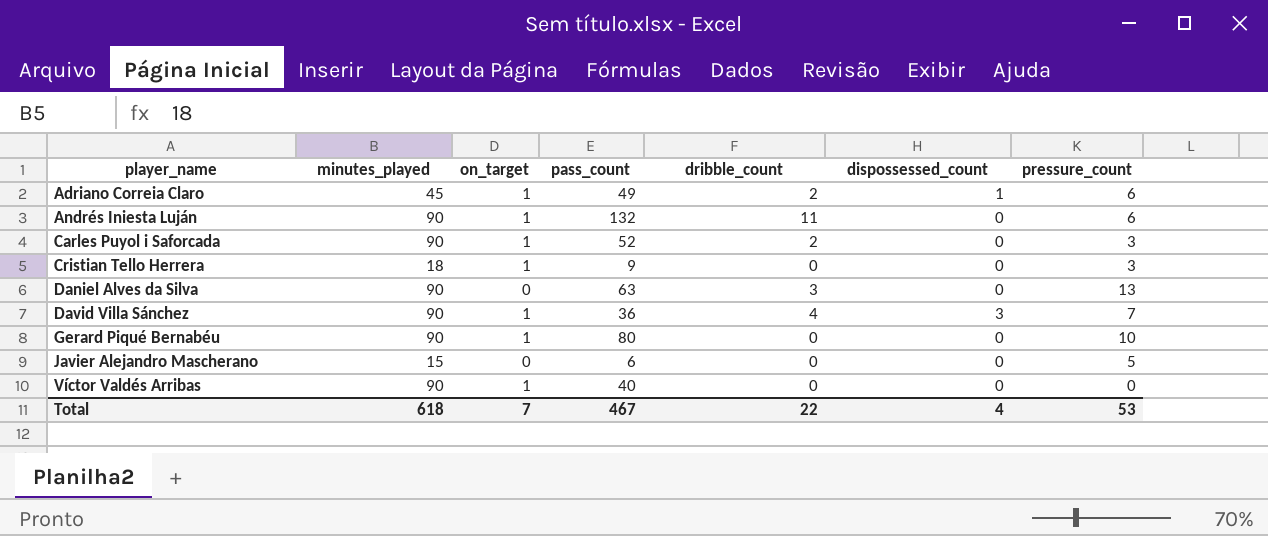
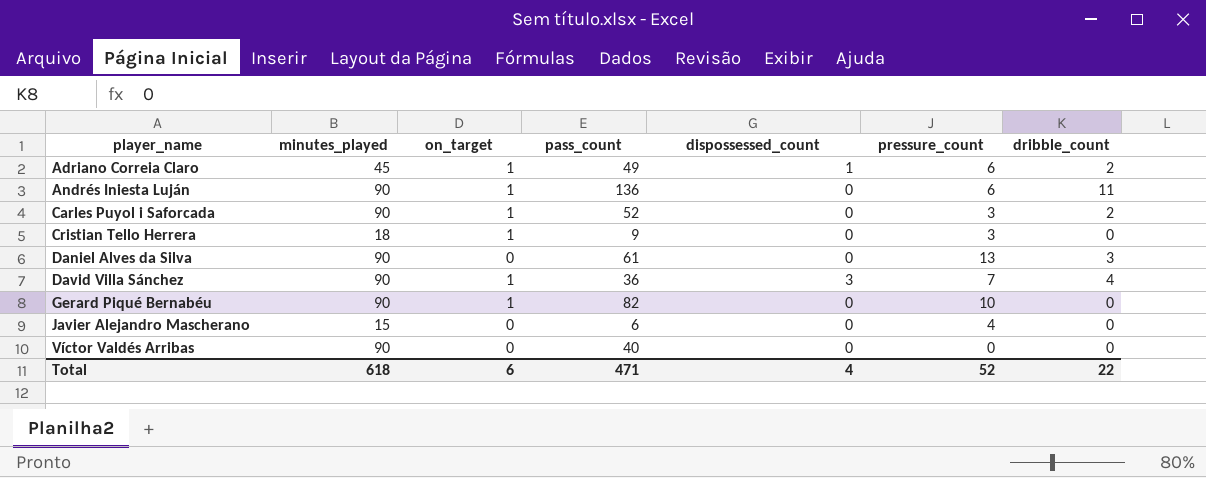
column dribble_count | position: 5 -> 7
Andrés Iniesta Luján | pass_count: 132 -> 136
Daniel Alves da Silva | pass_count: 63 -> 61
Gerard Piqué Bernabéu | pass_count: 80 -> 82
Javier Alejandro Mascherano | pressure_count: 5 -> 4
Víctor Valdés Arribas | on_target: 1 -> 0
Total | on_target: 7 -> 6
Total | pass_count: 467 -> 471
Total | pressure_count: 53 -> 52

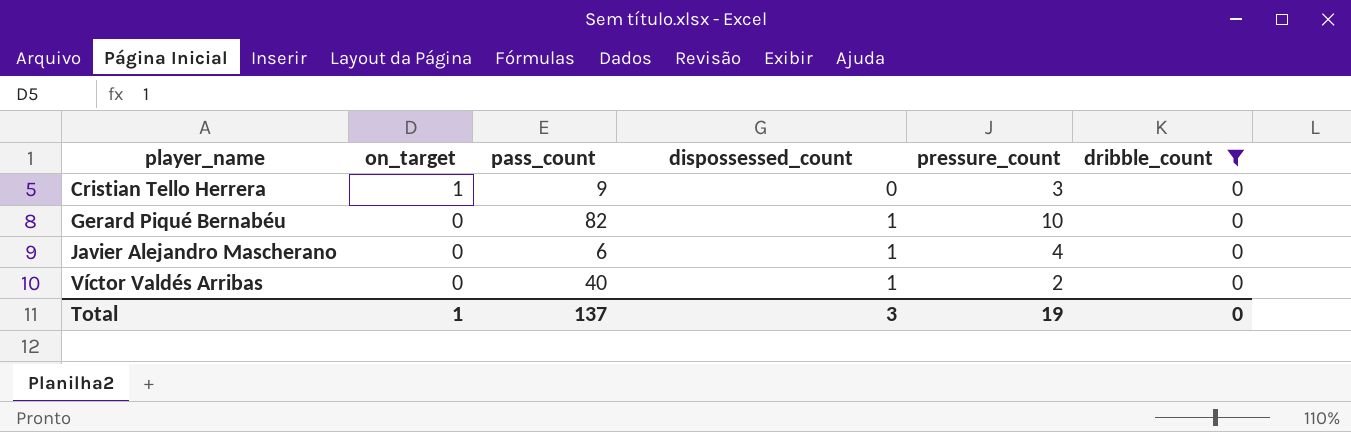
filter: none -> dribble_count = 0
column minutes_played | position: 2 -> none
Gerard Piqué Bernabéu | on_target: 1 -> 0
Gerard Piqué Bernabéu | dispossessed_count: 0 -> 1
Javier Alejandro Mascherano | dispossessed_count: 0 -> 1
Víctor Valdés Arribas | dispossessed_count: 0 -> 1
Víctor Valdés Arribas | pressure_count: 0 -> 2
Total | on_target: 6 -> 1
Total | pass_count: 471 -> 137
Total | dispossessed_count: 4 -> 3
Total | pressure_count: 52 -> 19
Total | dribble_count: 22 -> 0

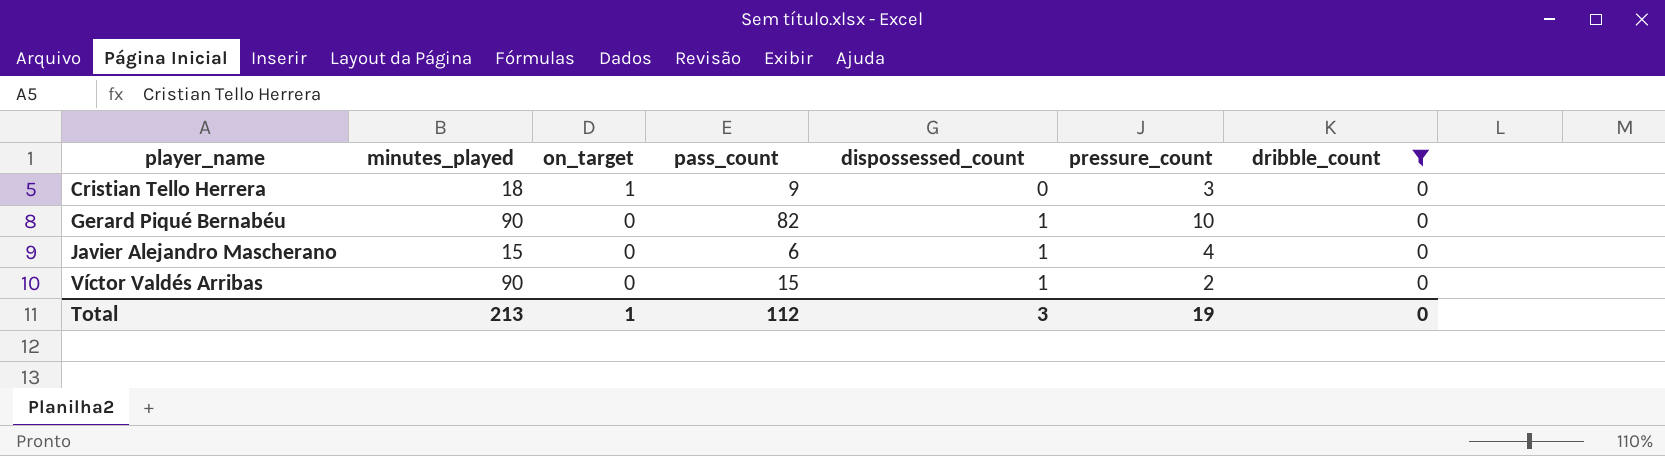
column minutes_played | position: none -> 2
Víctor Valdés Arribas | pass_count: 40 -> 15
Total | pass_count: 137 -> 112

